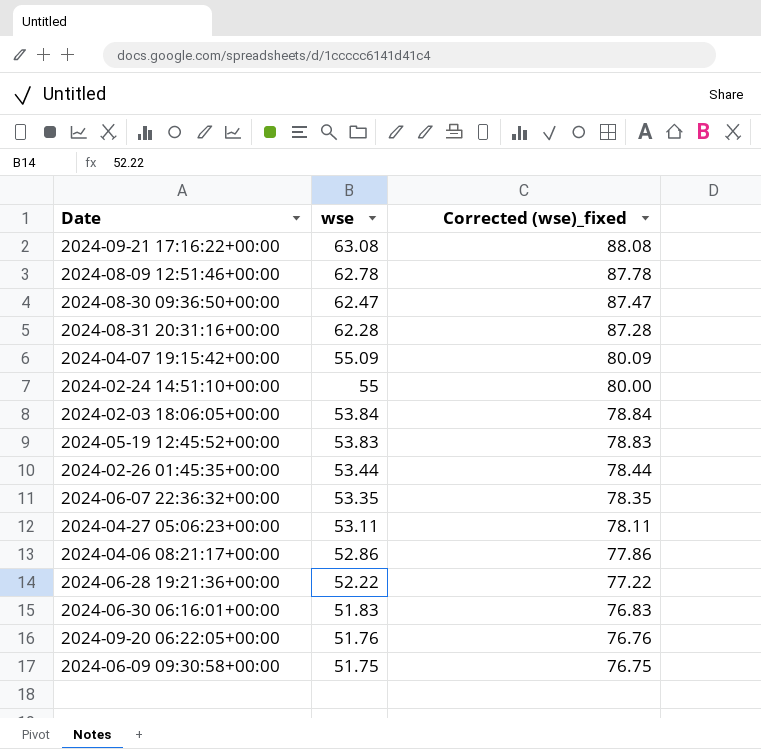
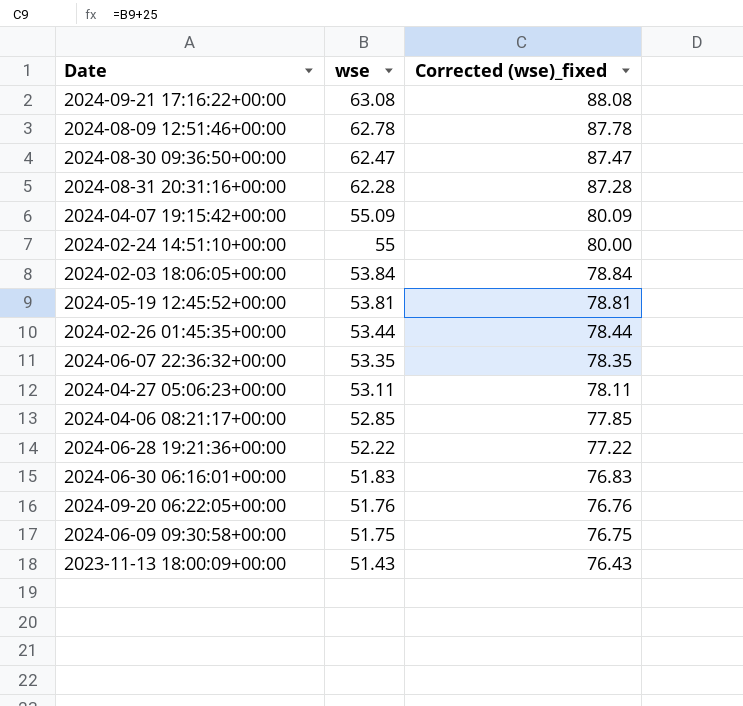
2024-05-19 12:45:52+00:00 | wse: 53.83 -> 53.81
2024-05-19 12:45:52+00:00 | Corrected (wse)_fixed: 78.83 -> 78.81
2024-04-06 08:21:17+00:00 | wse: 52.86 -> 52.85
2024-04-06 08:21:17+00:00 | Corrected (wse)_fixed: 77.86 -> 77.85
row 2023-11-13 18:00:09+00:00: none -> 51.43 | 76.43

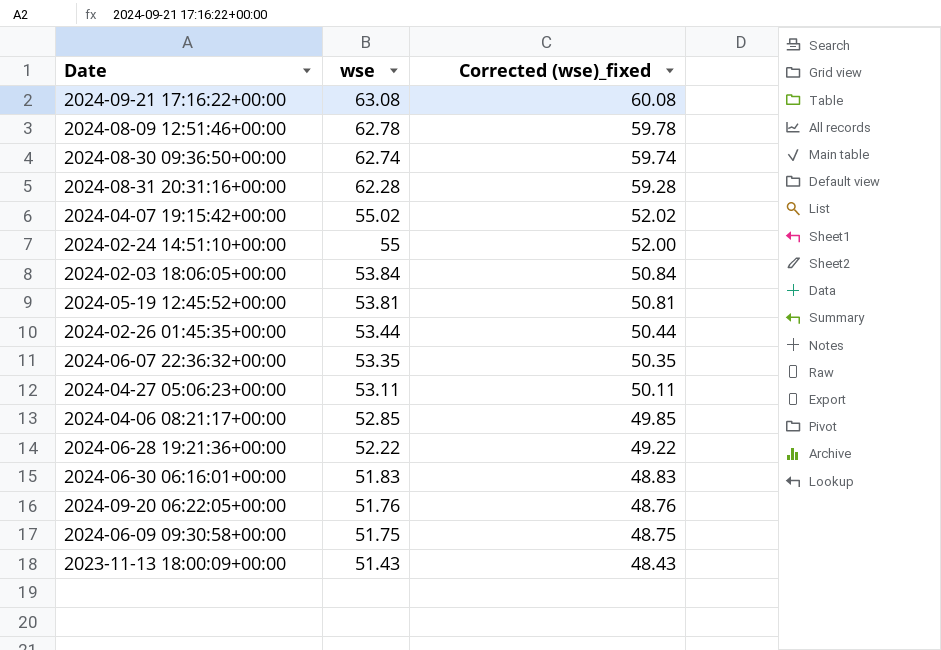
column Corrected (wse)_fixed | formula: [wse] + 25 -> [wse] - 3
2024-08-30 09:36:50+00:00 | wse: 62.47 -> 62.74
2024-04-07 19:15:42+00:00 | wse: 55.09 -> 55.02

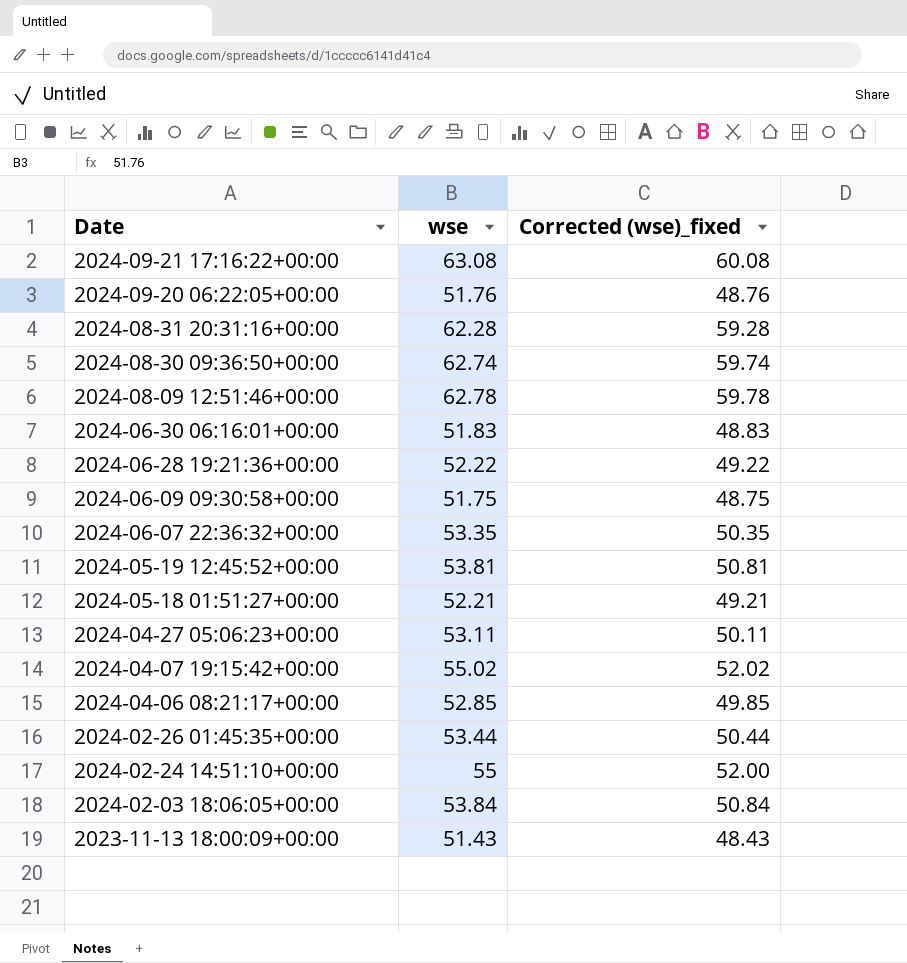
row order: wse descending -> Date descending
row 2024-05-18 01:51:27+00:00: none -> 52.21 | 49.21

